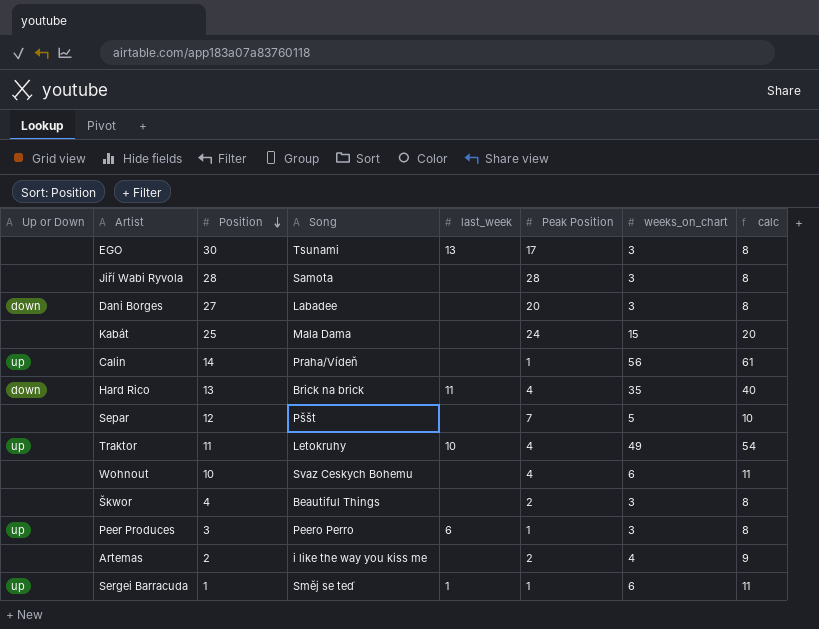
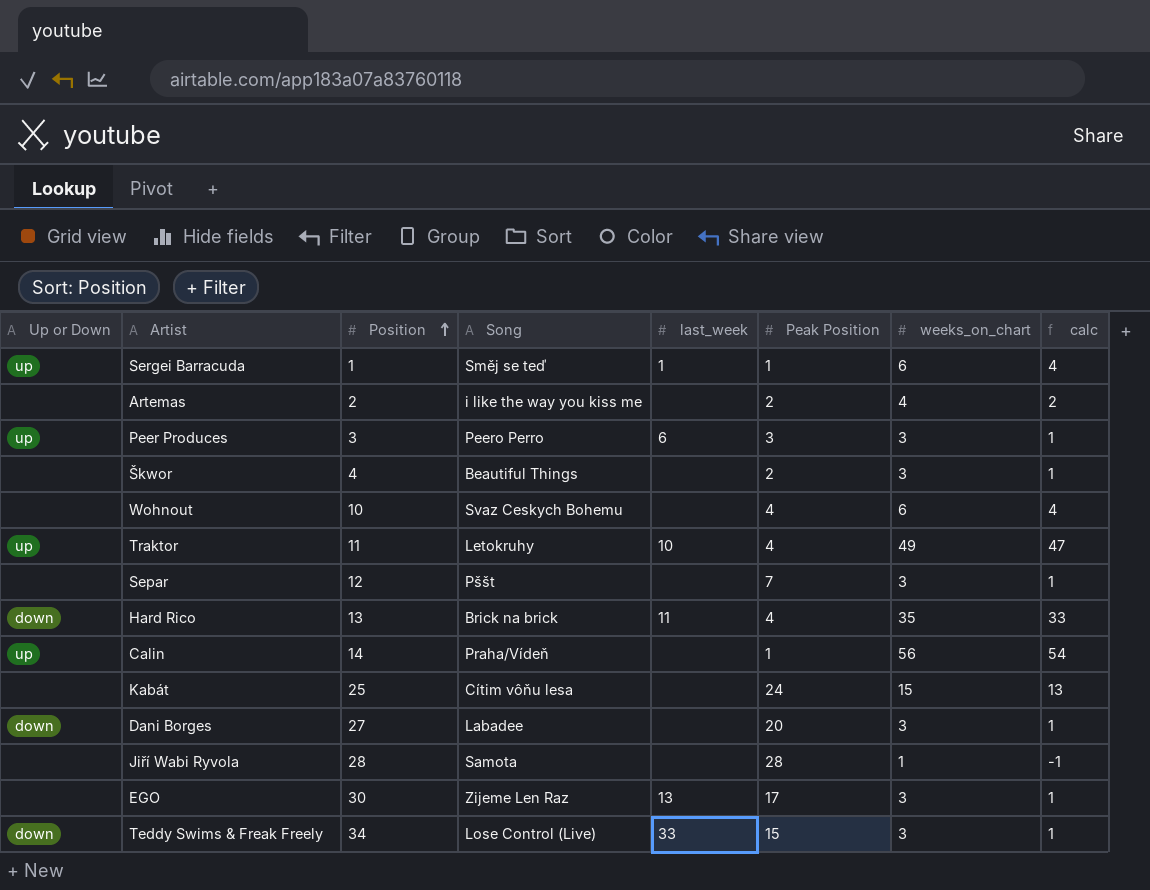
row order: Position descending -> Position ascending
column calc | formula: [weeks_on_chart] + 5 -> [weeks_on_chart] - 2
Peer Produces | Peak Position: 1 -> 3
Separ | weeks_on_chart: 5 -> 3
Kabát | Song: Mala Dama -> Cítim vôňu lesa
Jiří Wabi Ryvola | weeks_on_chart: 3 -> 1
EGO | Song: Tsunami -> Zijeme Len Raz
row Teddy Swims & Freak Freely: none -> down | 34 | Lose Control (Live) | 33 | 15 | 3 | 1

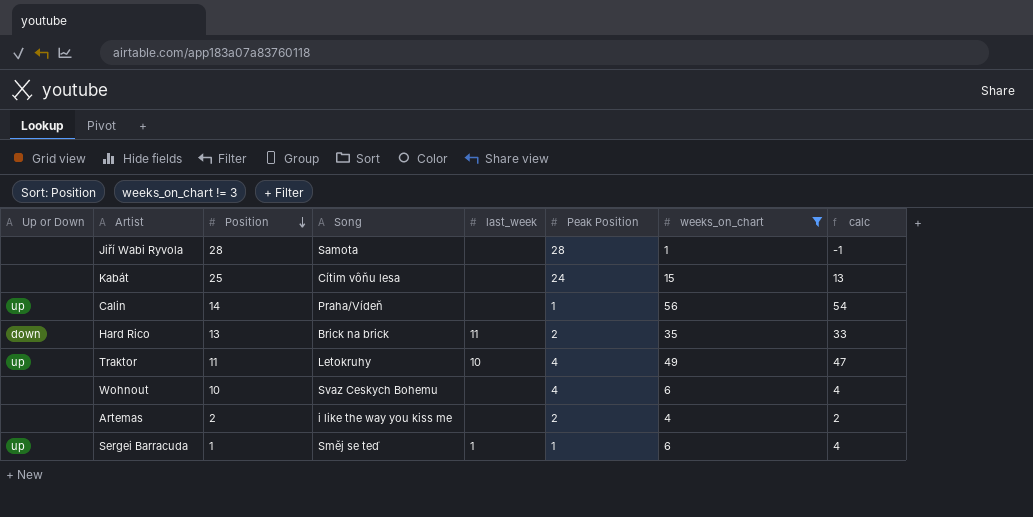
filter: none -> weeks_on_chart != 3
row order: Position ascending -> Position descending
Hard Rico | Peak Position: 4 -> 2

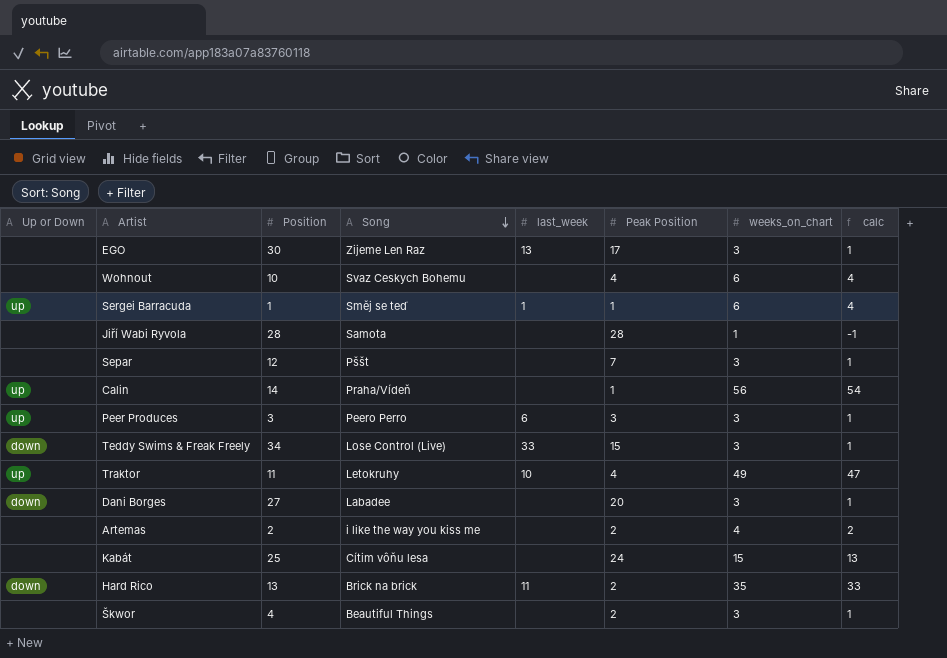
filter: weeks_on_chart != 3 -> none
row order: Position descending -> Song descending

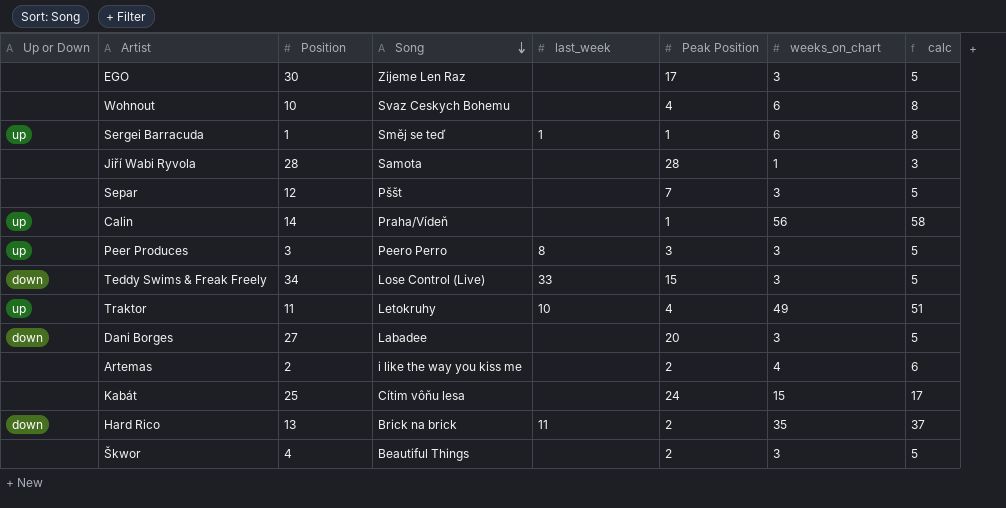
column calc | formula: [weeks_on_chart] - 2 -> [weeks_on_chart] + 2
EGO | last_week: 13 -> none
Peer Produces | last_week: 6 -> 8

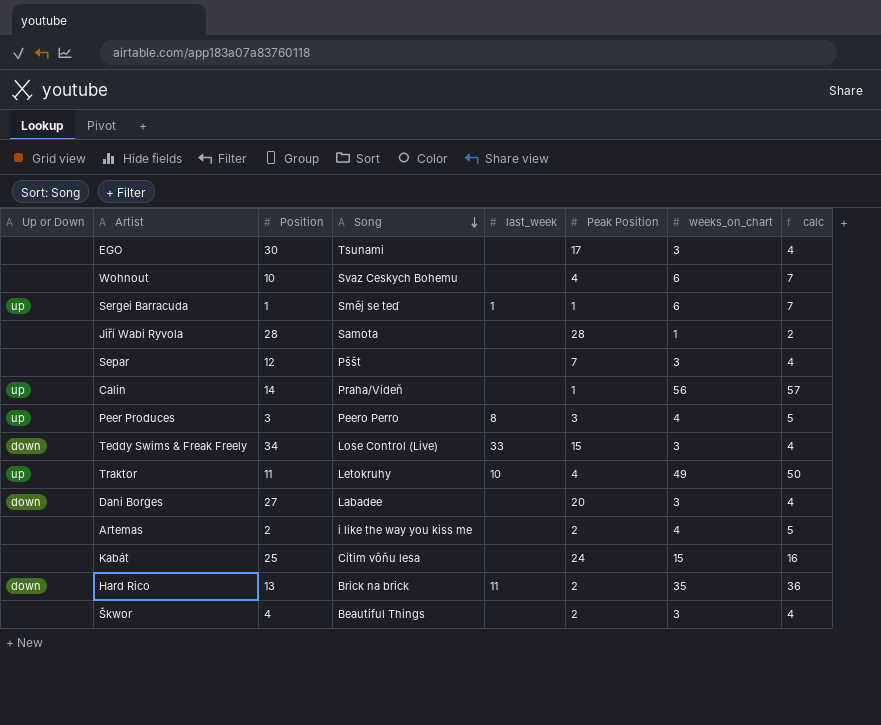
column calc | formula: [weeks_on_chart] + 2 -> [weeks_on_chart] + 1
EGO | Song: Zijeme Len Raz -> Tsunami
Peer Produces | weeks_on_chart: 3 -> 4

